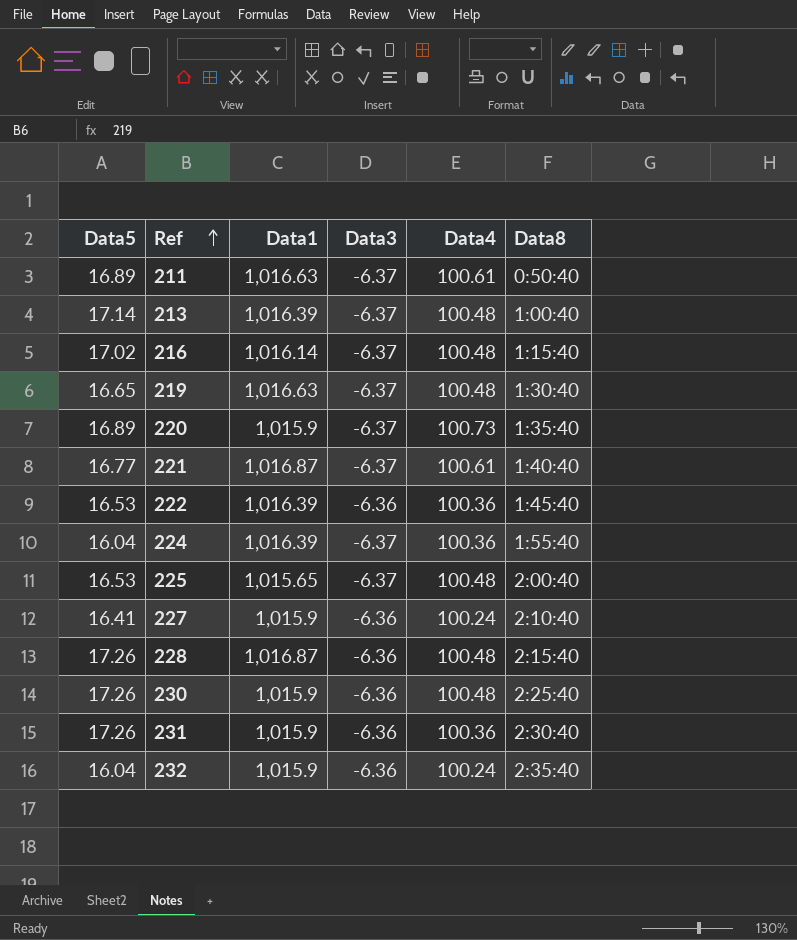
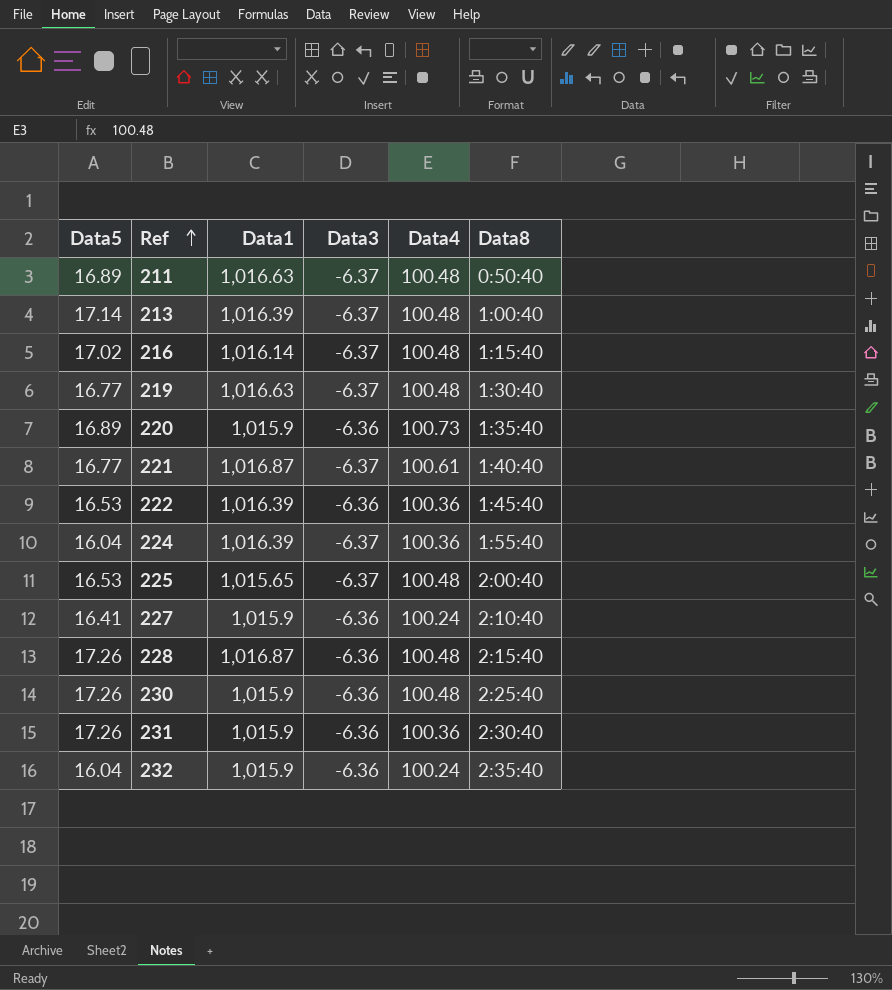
211 | Data4: 100.61 -> 100.48
219 | Data5: 16.65 -> 16.77
220 | Data3: -6.37 -> -6.36

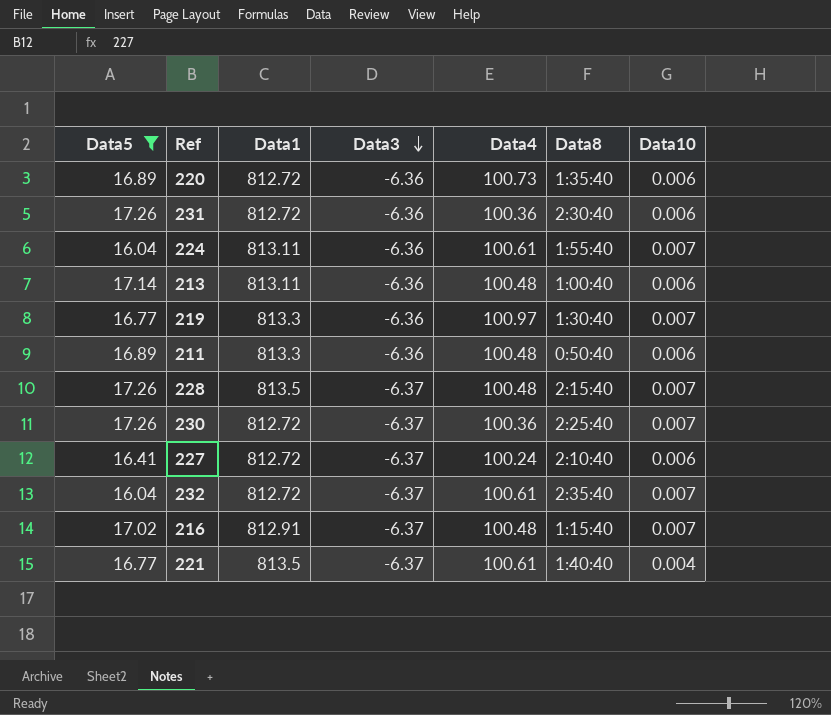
filter: none -> Data5 != 16.53
row order: Ref ascending -> Data3 descending
column Data10 | position: none -> 7
220 | Data1: 1,015.9 -> 812.72
231 | Data1: 1,015.9 -> 812.72
224 | Data1: 1,016.39 -> 813.11
224 | Data3: -6.37 -> -6.36
224 | Data4: 100.36 -> 100.61
213 | Data1: 1,016.39 -> 813.11
213 | Data3: -6.37 -> -6.36
219 | Data1: 1,016.63 -> 813.3
219 | Data3: -6.37 -> -6.36
219 | Data4: 100.48 -> 100.97
211 | Data1: 1,016.63 -> 813.3
211 | Data3: -6.37 -> -6.36
228 | Data1: 1,016.87 -> 813.5
228 | Data3: -6.36 -> -6.37
230 | Data1: 1,015.9 -> 812.72
230 | Data3: -6.36 -> -6.37
230 | Data4: 100.48 -> 100.36
227 | Data1: 1,015.9 -> 812.72
227 | Data3: -6.36 -> -6.37
232 | Data1: 1,015.9 -> 812.72
232 | Data3: -6.36 -> -6.37
232 | Data4: 100.24 -> 100.61
216 | Data1: 1,016.14 -> 812.91
221 | Data1: 1,016.87 -> 813.5

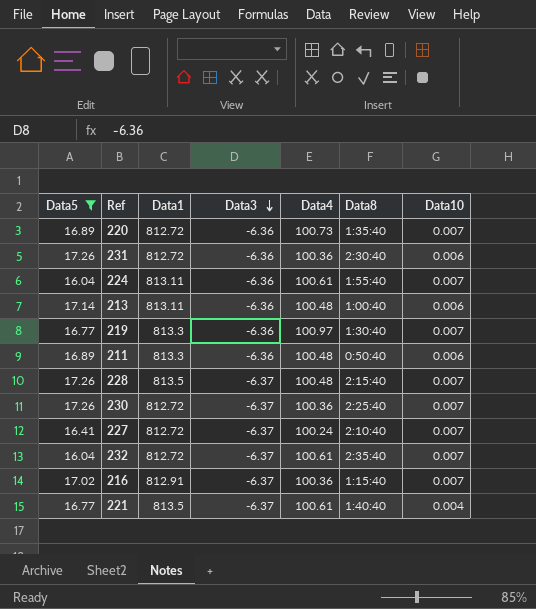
220 | Data10: 0.006 -> 0.007
227 | Data10: 0.006 -> 0.007
216 | Data4: 100.48 -> 100.36

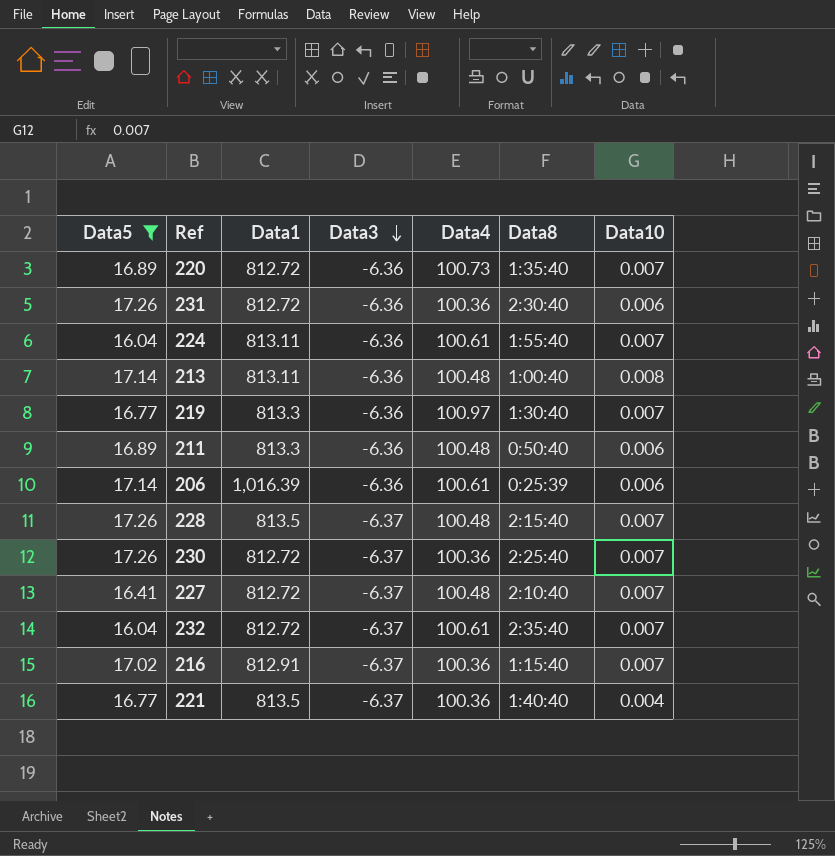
213 | Data10: 0.006 -> 0.008
row 206: none -> 17.14 | 1,016.39 | -6.36 | 100.61 | 0:25:39 | 0.006
227 | Data4: 100.24 -> 100.48
221 | Data4: 100.61 -> 100.36

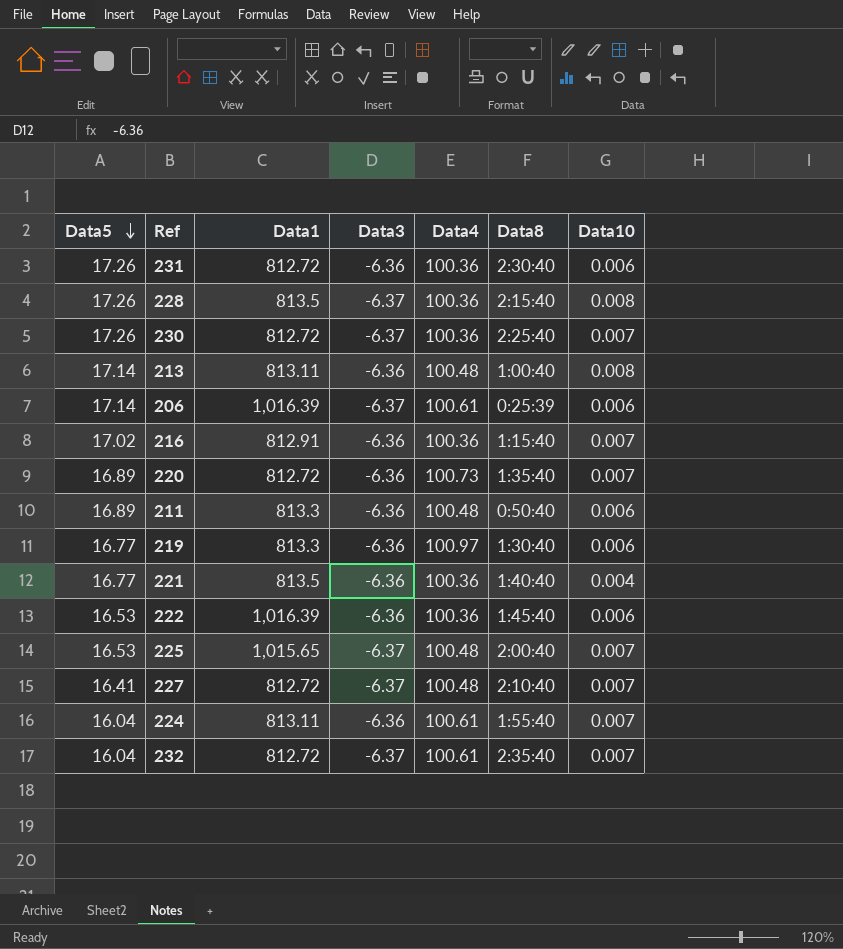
filter: Data5 != 16.53 -> none
row order: Data3 descending -> Data5 descending
228 | Data4: 100.48 -> 100.36
228 | Data10: 0.007 -> 0.008
206 | Data3: -6.36 -> -6.37
216 | Data3: -6.37 -> -6.36
219 | Data10: 0.007 -> 0.006
221 | Data3: -6.37 -> -6.36

